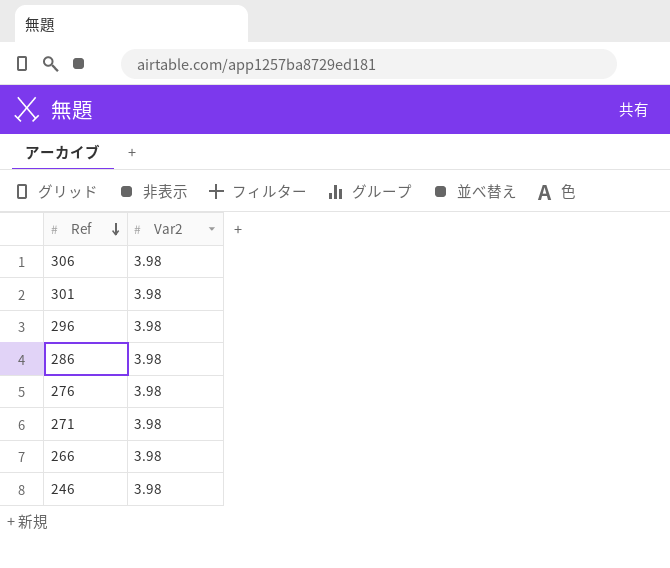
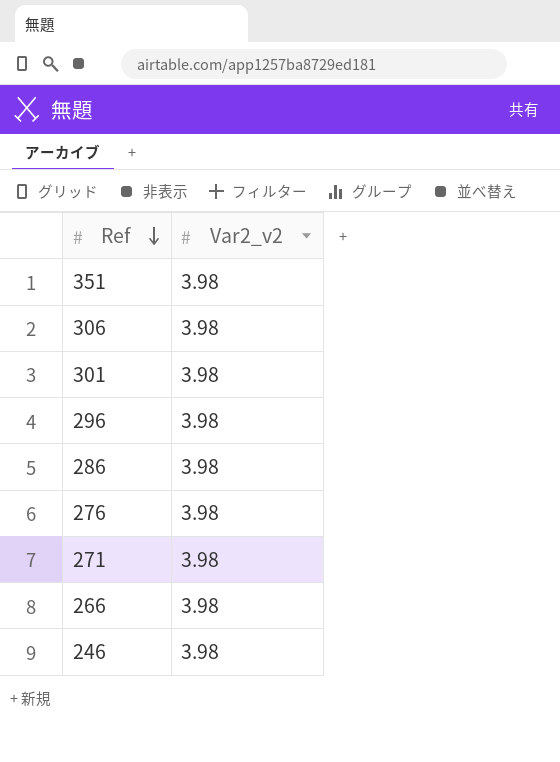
column name: Var2 -> Var2_v2
row 351: none -> 3.98

